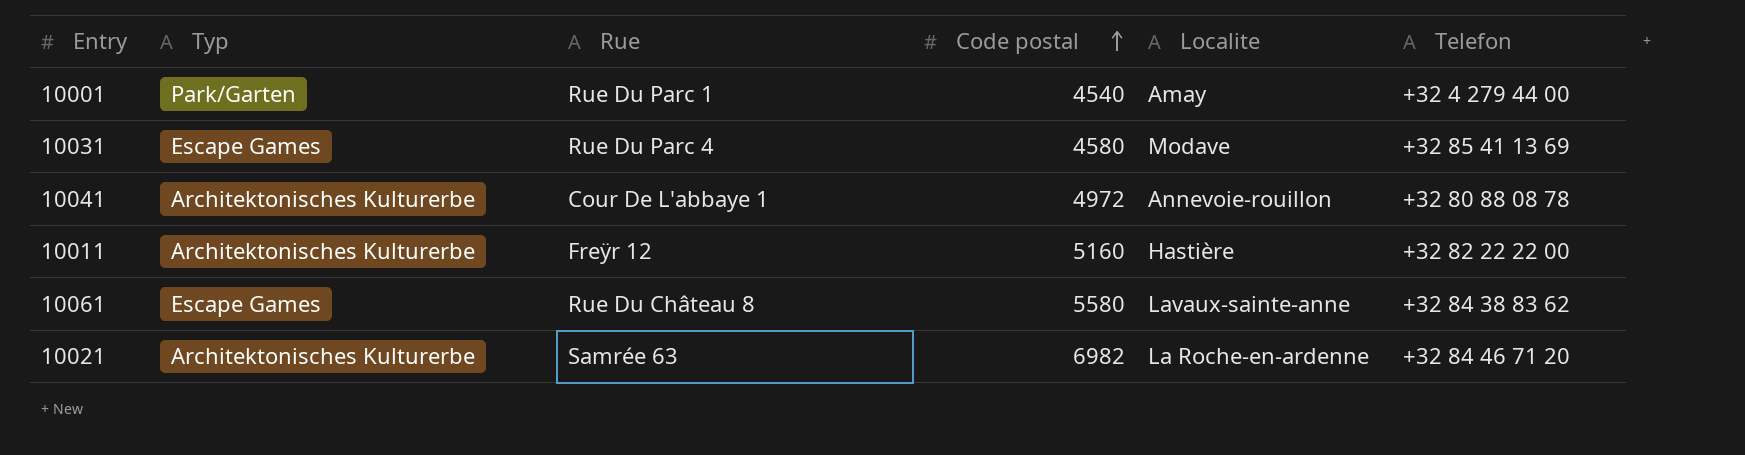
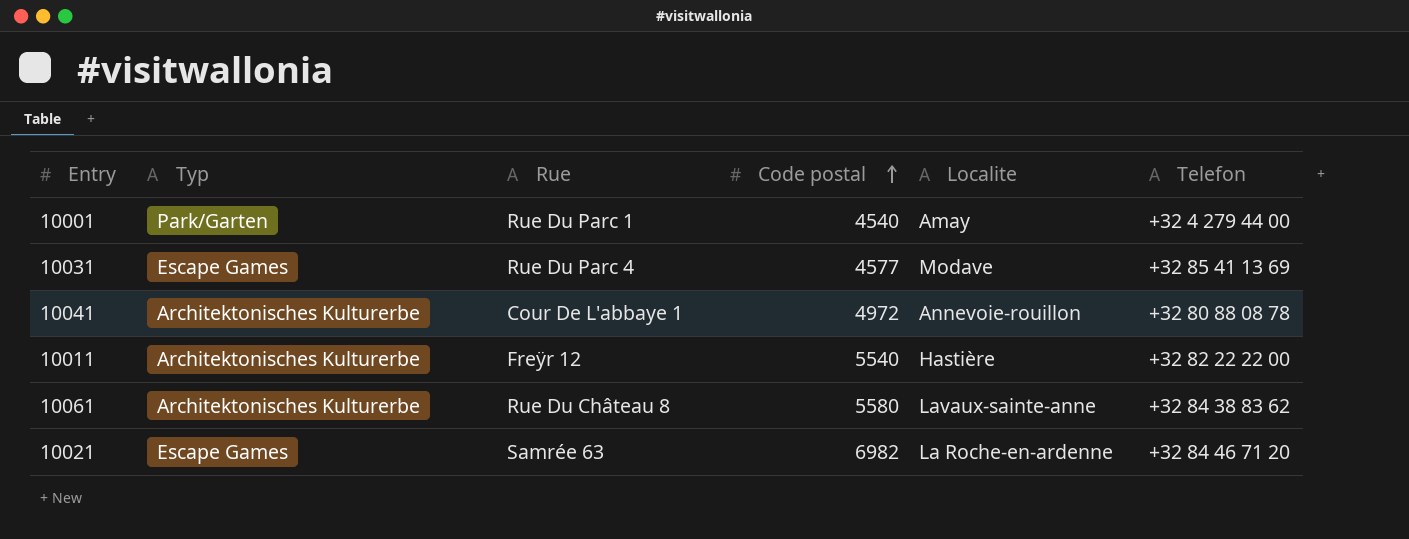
10031 | Code postal: 4580 -> 4577
10011 | Code postal: 5160 -> 5540
10061 | Typ: Escape Games -> Architektonisches Kulturerbe
10021 | Typ: Architektonisches Kulturerbe -> Escape Games

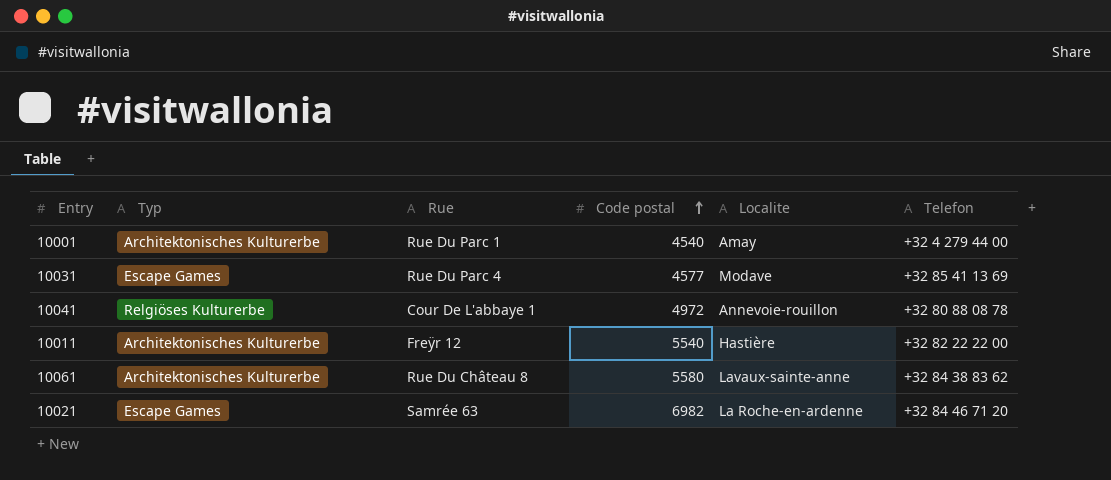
10001 | Typ: Park/Garten -> Architektonisches Kulturerbe
10041 | Typ: Architektonisches Kulturerbe -> Relgiöses Kulturerbe

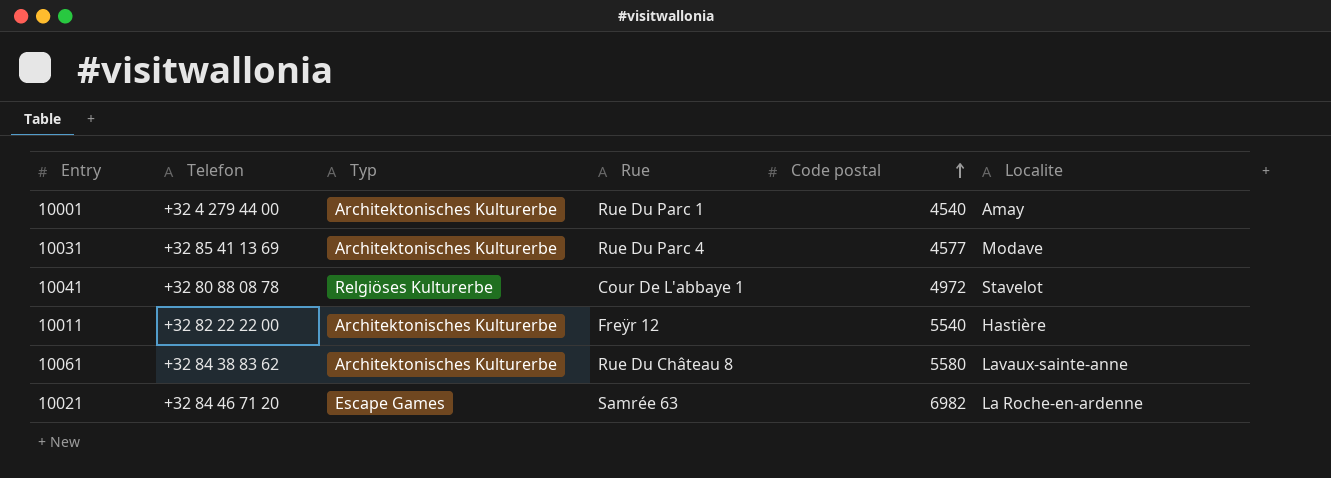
column Telefon | position: 6 -> 2
10031 | Typ: Escape Games -> Architektonisches Kulturerbe
10041 | Localite: Annevoie-rouillon -> Stavelot

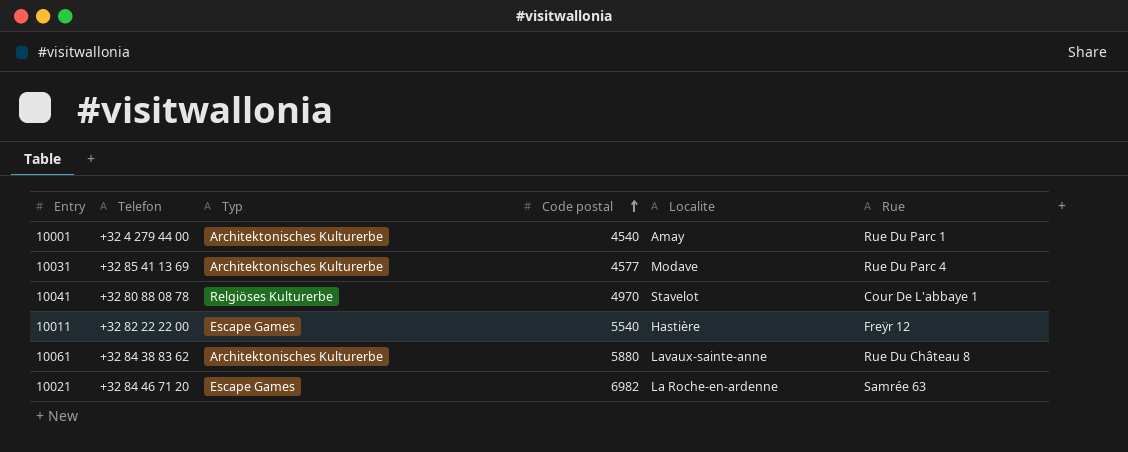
column Rue | position: 4 -> 6
10041 | Code postal: 4972 -> 4970
10011 | Typ: Architektonisches Kulturerbe -> Escape Games
10061 | Code postal: 5580 -> 5880

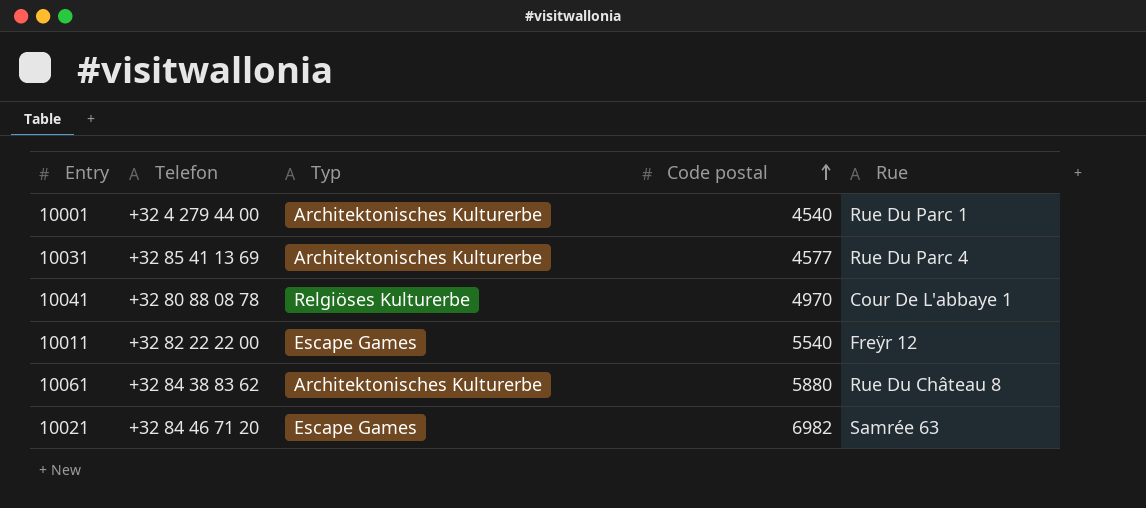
column Localite | position: 5 -> none

